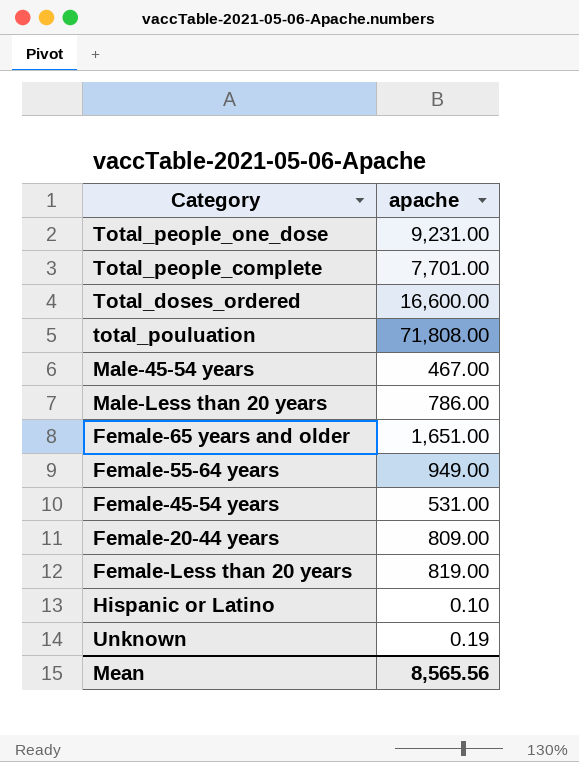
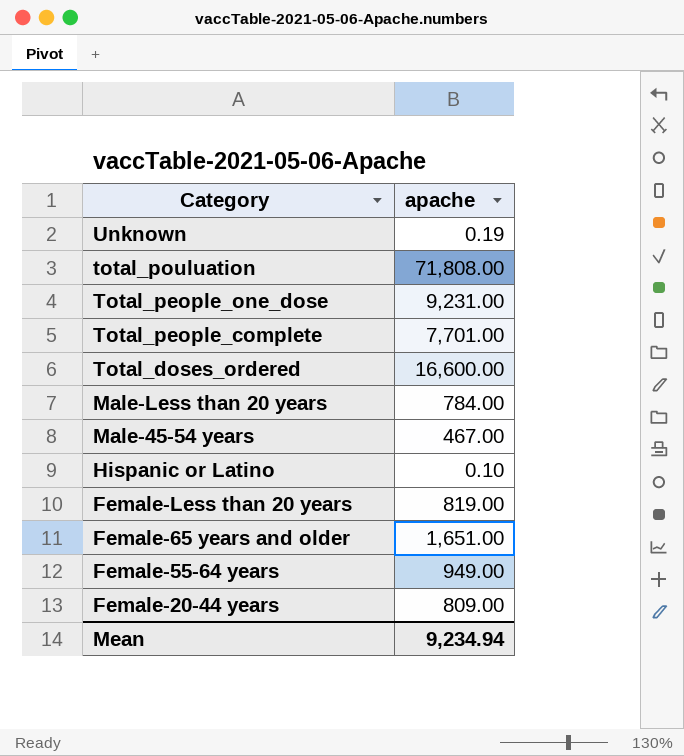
row order: none -> Category descending
row Female-45-54 years: 531.00 -> none
Male-Less than 20 years | apache: 786.00 -> 784.00
Mean | apache: 8,565.56 -> 9,234.94

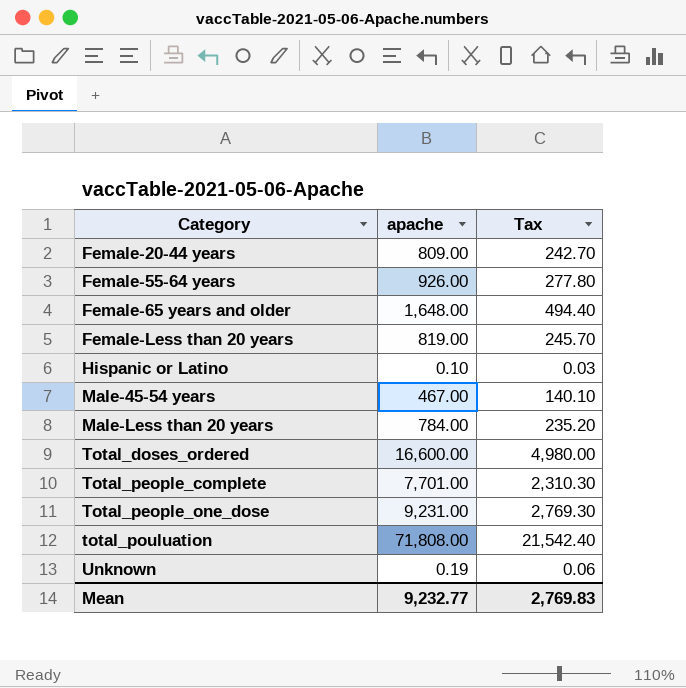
row order: Category descending -> Category ascending
column Tax | formula: none -> [apache] * 0.3
Female-55-64 years | apache: 949.00 -> 926.00
Female-65 years and older | apache: 1,651.00 -> 1,648.00
Mean | apache: 9,234.94 -> 9,232.77

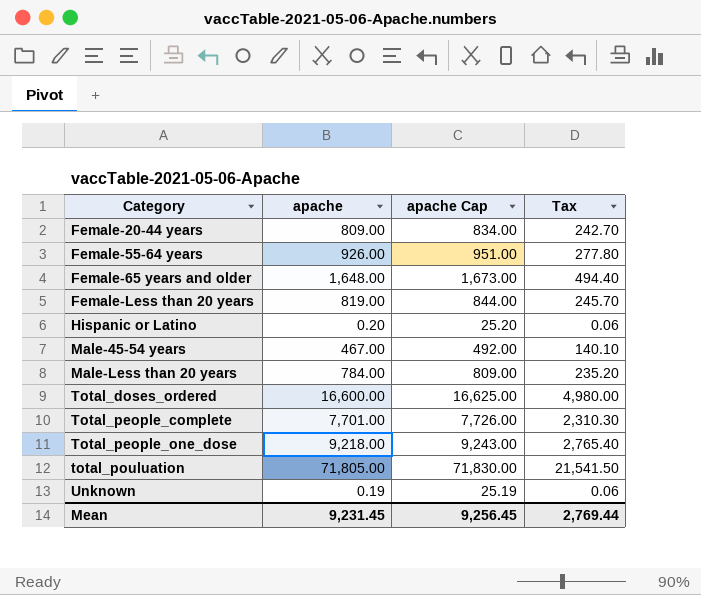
column apache Cap | formula: none -> [apache] + 25
Hispanic or Latino | apache: 0.10 -> 0.20
Hispanic or Latino | Tax: 0.03 -> 0.06
Total_people_one_dose | apache: 9,231.00 -> 9,218.00
Total_people_one_dose | Tax: 2,769.30 -> 2,765.40
total_pouluation | apache: 71,808.00 -> 71,805.00
total_pouluation | Tax: 21,542.40 -> 21,541.50
Mean | apache: 9,232.77 -> 9,231.45
Mean | Tax: 2,769.83 -> 2,769.44

